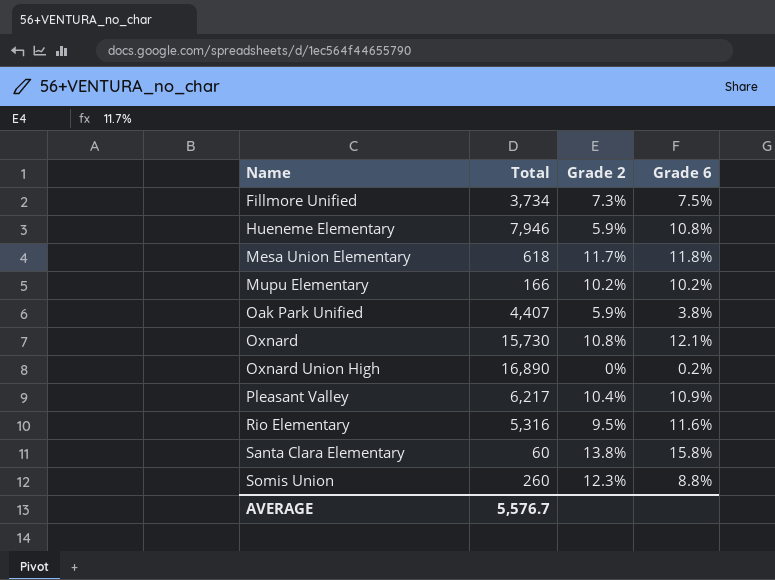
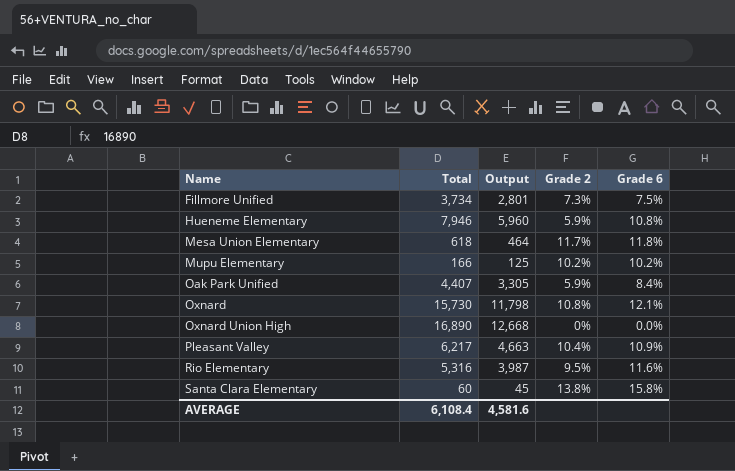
column Output | formula: none -> [Total] * 0.75
row Somis Union: 260 | 12.3% | 8.8% -> none
Oak Park Unified | Grade 6: 3.8% -> 8.4%
Oxnard Union High | Grade 6: 0.2% -> 0.0%
AVERAGE | Total: 5,576.7 -> 6,108.4

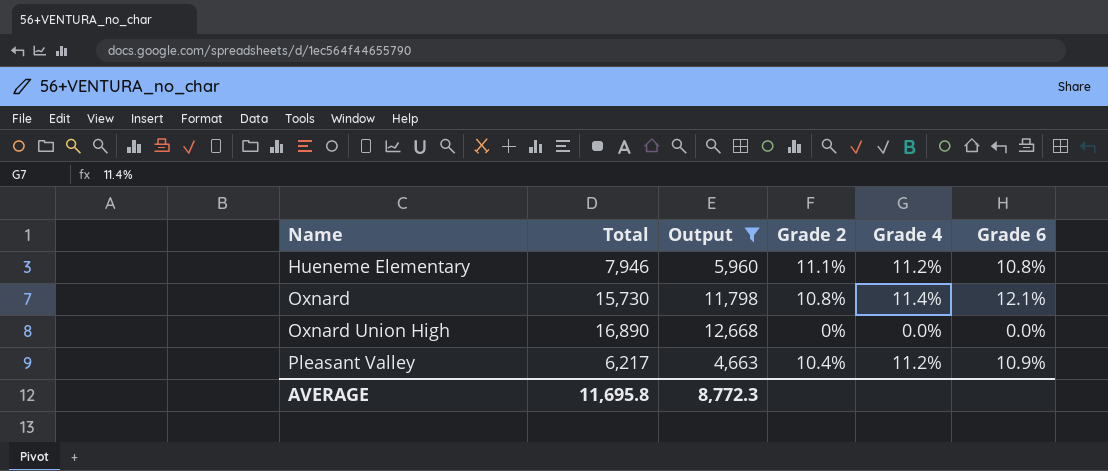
filter: none -> Output >= 4,663
column Grade 4 | position: none -> 5
Hueneme Elementary | Grade 2: 5.9% -> 11.1%
AVERAGE | Total: 6,108.4 -> 11,695.8
AVERAGE | Output: 4,581.6 -> 8,772.3

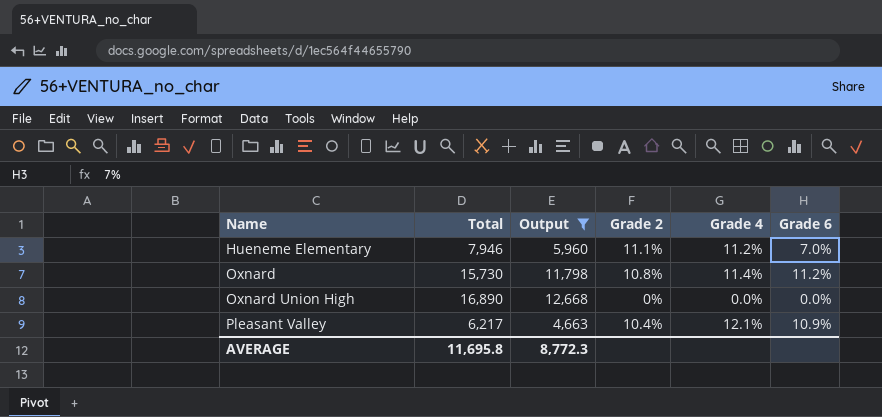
Hueneme Elementary | Grade 6: 10.8% -> 7.0%
Oxnard | Grade 6: 12.1% -> 11.2%
Pleasant Valley | Grade 4: 11.2% -> 12.1%

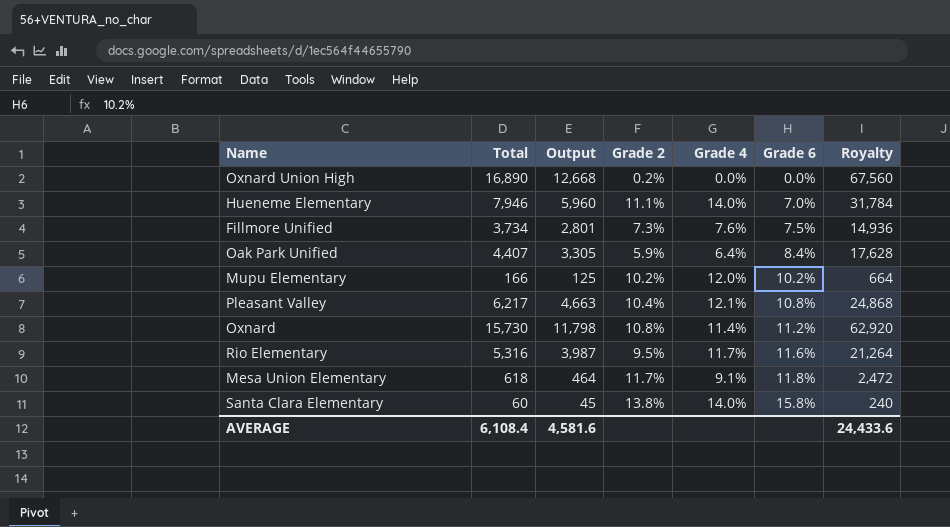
filter: Output >= 4,663 -> none
row order: Name ascending -> Grade 6 ascending
column Royalty | formula: none -> [Total] * 4
Oxnard Union High | Grade 2: 0% -> 0.2%
Hueneme Elementary | Grade 4: 11.2% -> 14.0%
Pleasant Valley | Grade 6: 10.9% -> 10.8%
AVERAGE | Total: 11,695.8 -> 6,108.4
AVERAGE | Output: 8,772.3 -> 4,581.6

